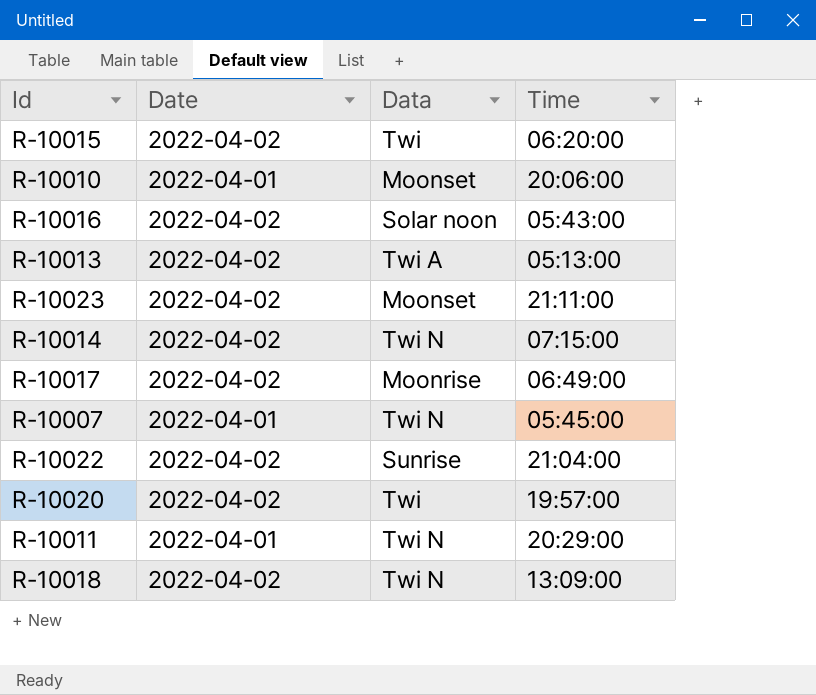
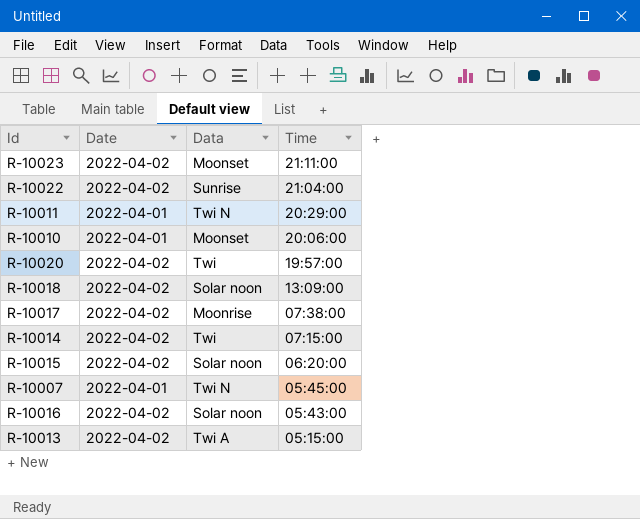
row order: none -> Time descending
R-10018 | Data: Twi N -> Solar noon
R-10017 | Time: 06:49:00 -> 07:38:00
R-10014 | Data: Twi N -> Twi
R-10015 | Data: Twi -> Solar noon
R-10013 | Time: 05:13:00 -> 05:15:00

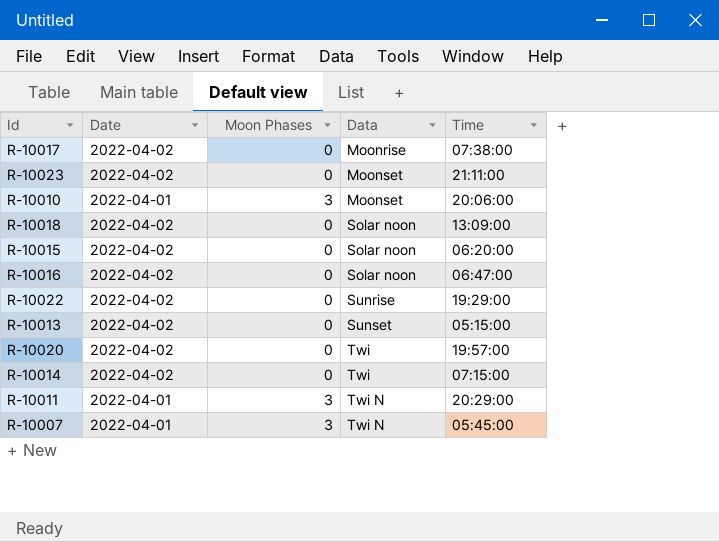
row order: Time descending -> Data ascending
column Moon Phases | position: none -> 3
R-10016 | Time: 05:43:00 -> 06:47:00
R-10022 | Time: 21:04:00 -> 19:29:00
R-10013 | Data: Twi A -> Sunset

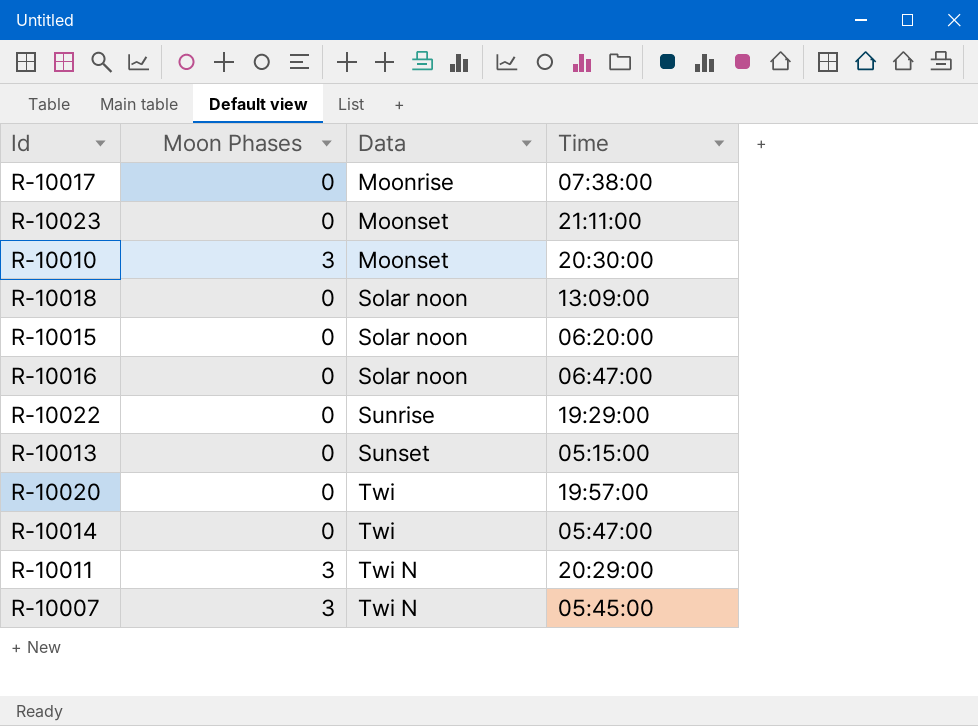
column Date | position: 2 -> none
R-10010 | Time: 20:06:00 -> 20:30:00
R-10014 | Time: 07:15:00 -> 05:47:00

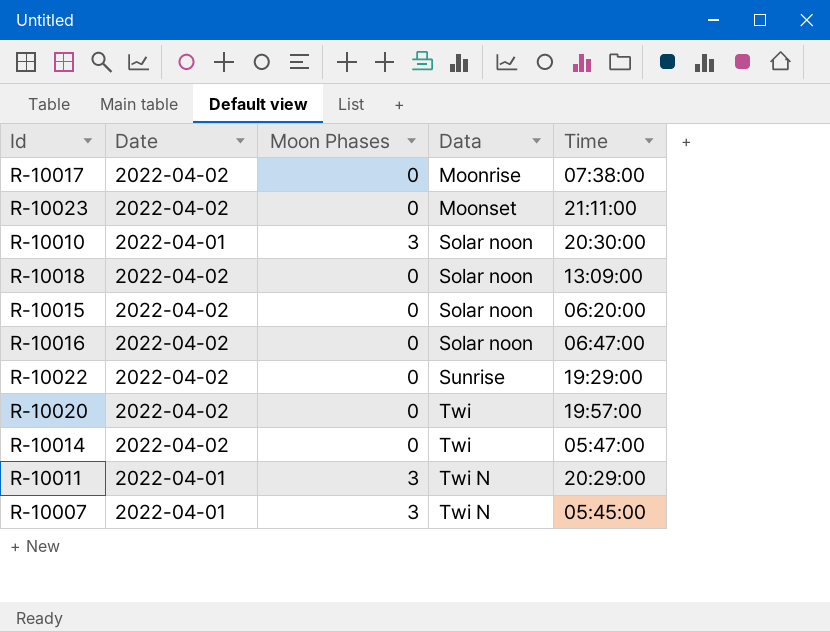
column Date | position: none -> 2
row R-10013: 0 | Sunset | 05:15:00 -> none
R-10010 | Data: Moonset -> Solar noon

